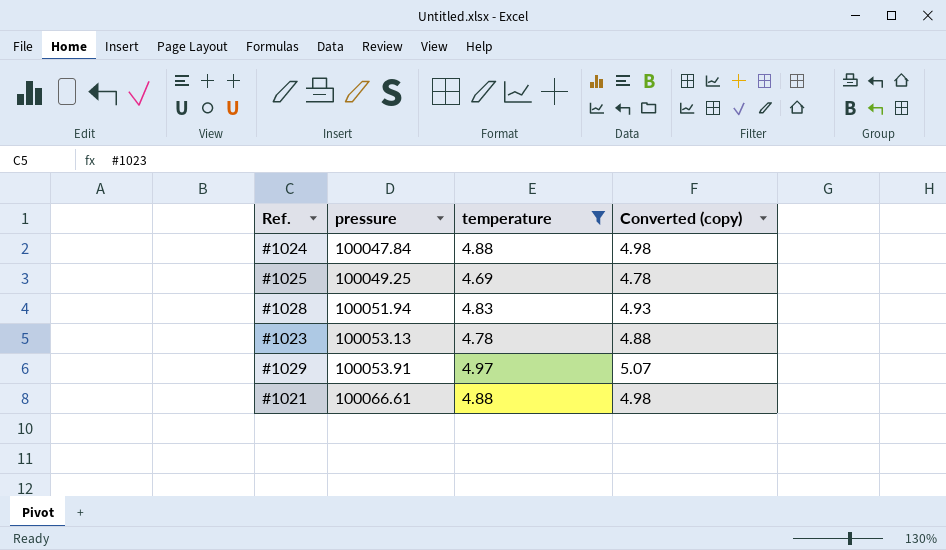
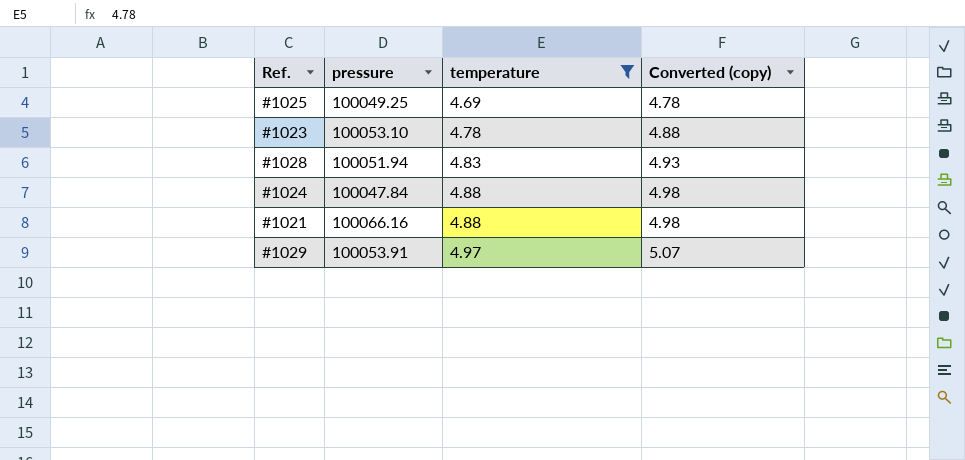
row order: pressure ascending -> temperature ascending
#1023 | pressure: 100053.13 -> 100053.10
#1021 | pressure: 100066.61 -> 100066.16

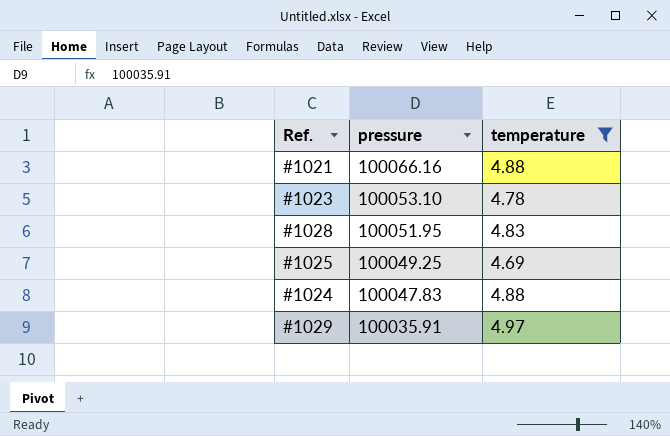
row order: temperature ascending -> pressure descending
column Converted (copy) | formula: [temperature] * 1.02 -> none
#1028 | pressure: 100051.94 -> 100051.95
#1024 | pressure: 100047.84 -> 100047.83
#1029 | pressure: 100053.91 -> 100035.91

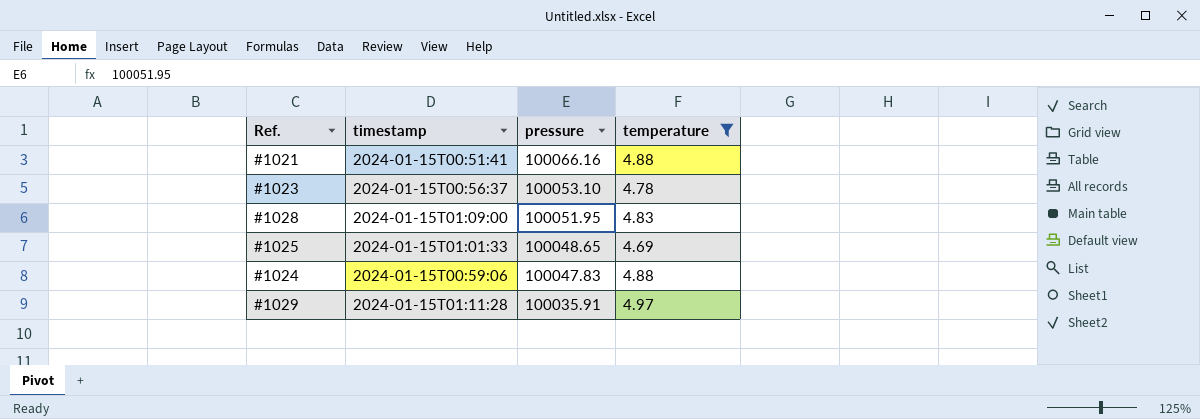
column timestamp | position: none -> 2
#1025 | pressure: 100049.25 -> 100048.65

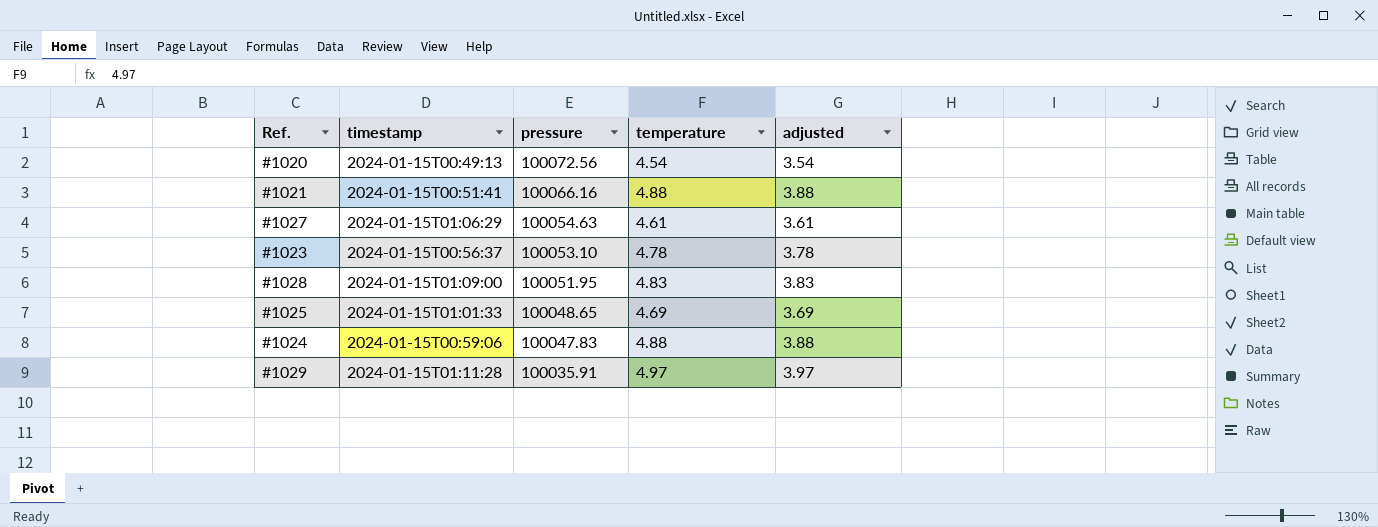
filter: temperature >= 4.69 -> none
column adjusted | formula: none -> [temperature] - 1

